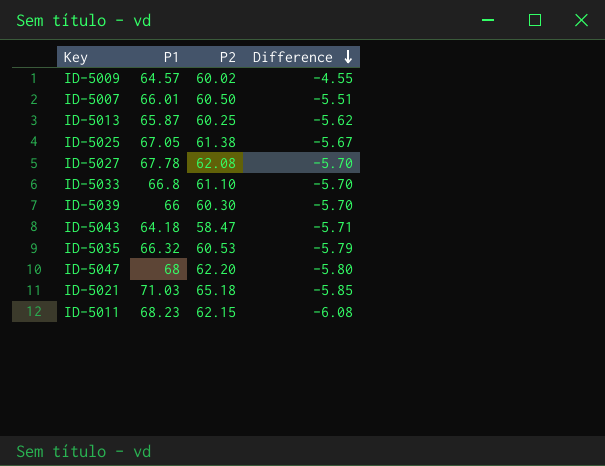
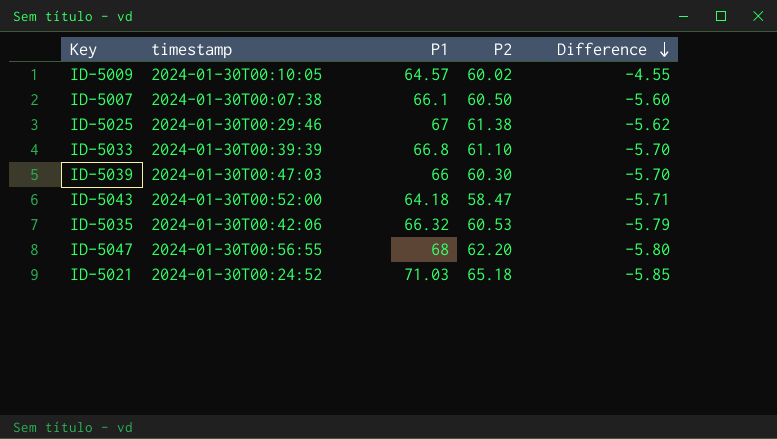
column timestamp | position: none -> 2
row ID-5013: 65.87 | 60.25 | -5.62 -> none
row ID-5027: 67.78 | 62.08 | -5.70 -> none
row ID-5011: 68.23 | 62.15 | -6.08 -> none
ID-5007 | P1: 66.01 -> 66.1
ID-5007 | Difference: -5.51 -> -5.60
ID-5025 | P1: 67.05 -> 67
ID-5025 | Difference: -5.67 -> -5.62

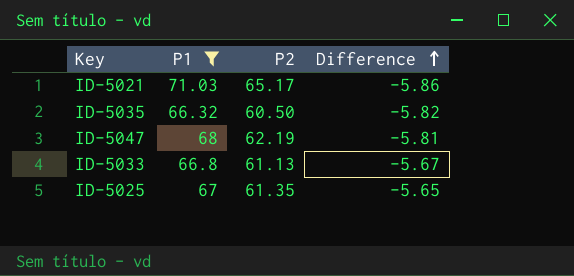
filter: none -> P1 >= 66.32
row order: Difference descending -> Difference ascending
column timestamp | position: 2 -> none
ID-5021 | P2: 65.18 -> 65.17
ID-5021 | Difference: -5.85 -> -5.86
ID-5035 | P2: 60.53 -> 60.50
ID-5035 | Difference: -5.79 -> -5.82
ID-5047 | P2: 62.20 -> 62.19
ID-5047 | Difference: -5.80 -> -5.81
ID-5033 | P2: 61.10 -> 61.13
ID-5033 | Difference: -5.70 -> -5.67
ID-5025 | P2: 61.38 -> 61.35
ID-5025 | Difference: -5.62 -> -5.65

